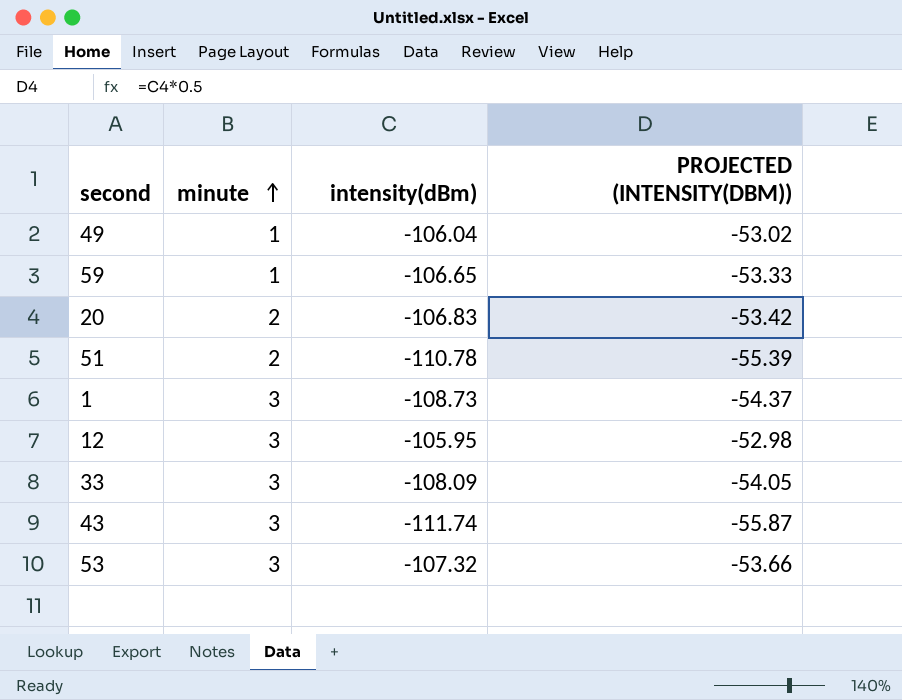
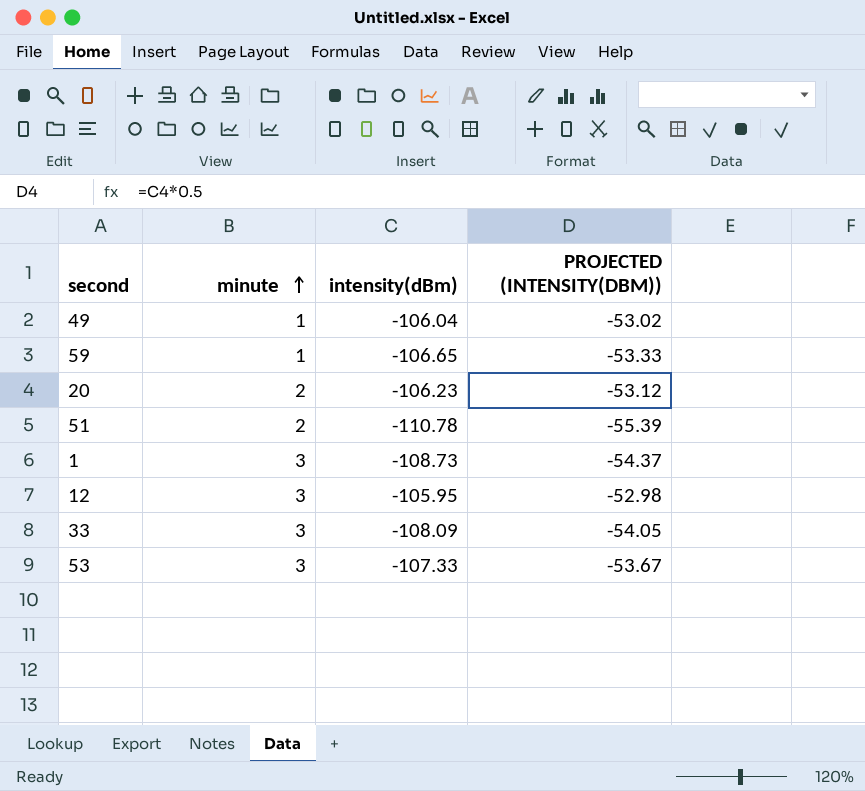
row 43: 3 | -111.74 | -55.87 -> none
20 | intensity(dBm): -106.83 -> -106.23
20 | PROJECTED (INTENSITY(DBM)): -53.42 -> -53.12
53 | intensity(dBm): -107.32 -> -107.33
53 | PROJECTED (INTENSITY(DBM)): -53.66 -> -53.67

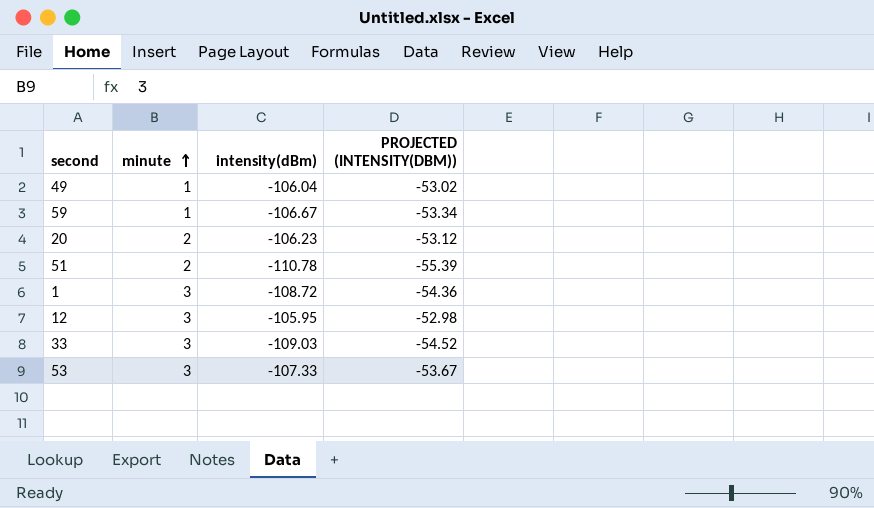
59 | intensity(dBm): -106.65 -> -106.67
59 | PROJECTED (INTENSITY(DBM)): -53.33 -> -53.34
1 | intensity(dBm): -108.73 -> -108.72
1 | PROJECTED (INTENSITY(DBM)): -54.37 -> -54.36
33 | intensity(dBm): -108.09 -> -109.03
33 | PROJECTED (INTENSITY(DBM)): -54.05 -> -54.52

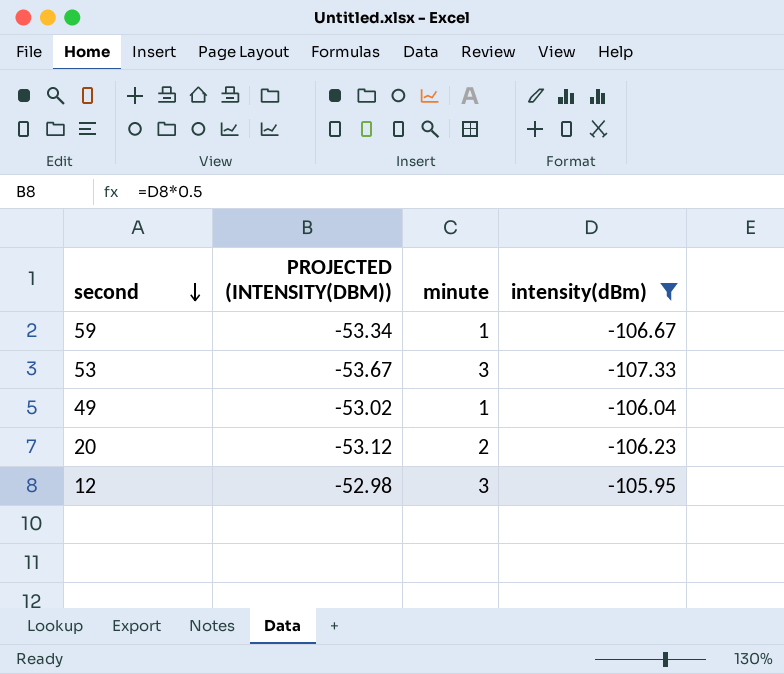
filter: none -> intensity(dBm) >= -107.33
row order: minute ascending -> second descending
column PROJECTED (INTENSITY(DBM)) | position: 4 -> 2

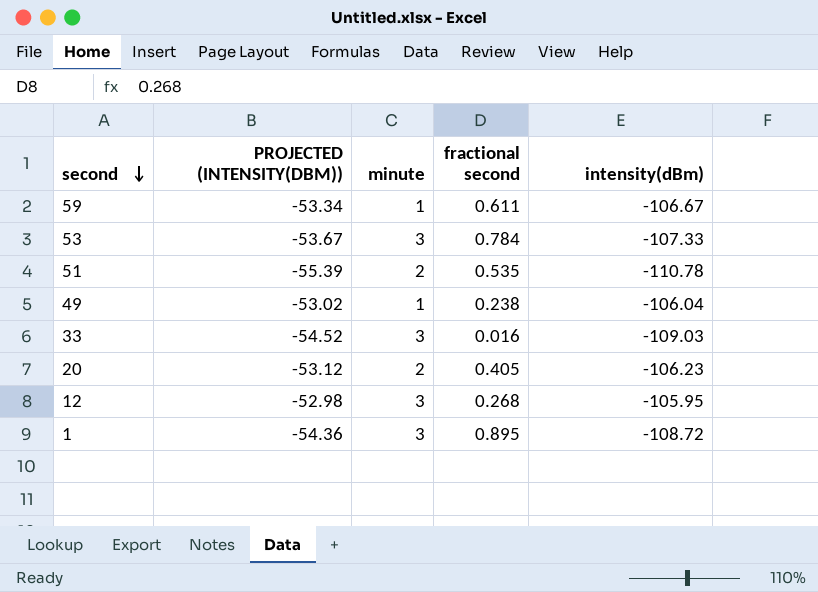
filter: intensity(dBm) >= -107.33 -> none
column fractional second | position: none -> 4

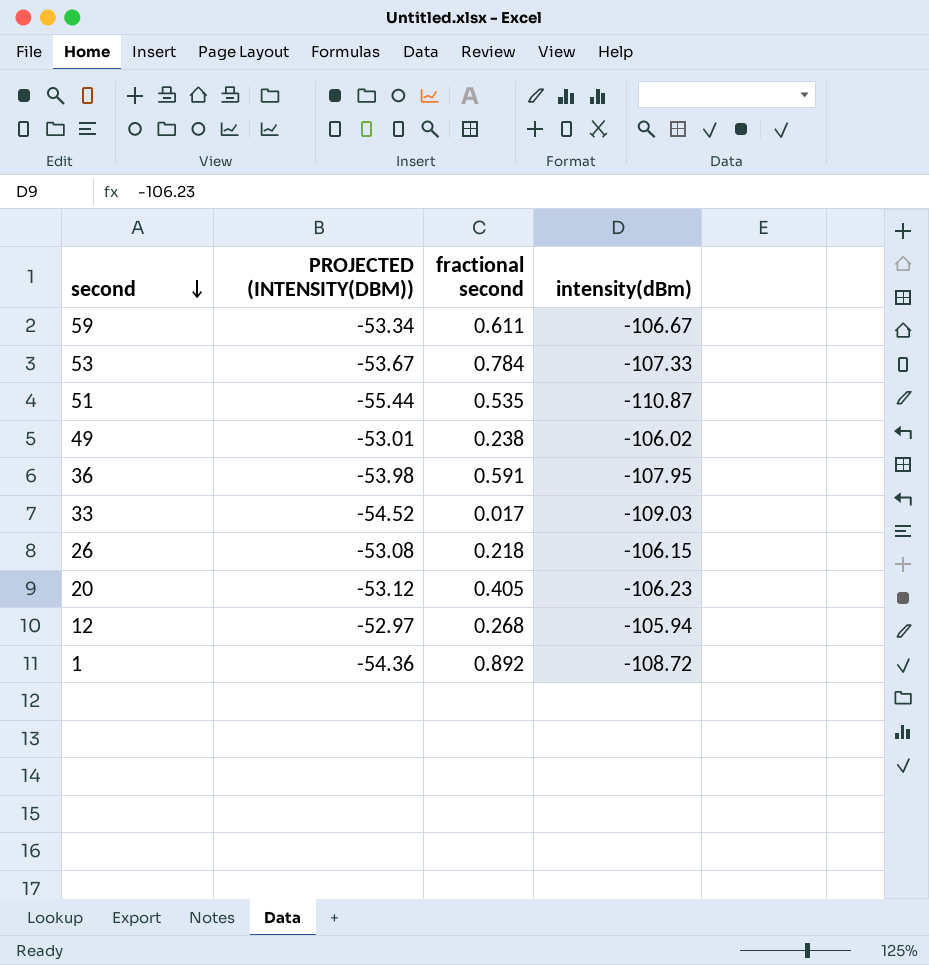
column minute | position: 3 -> none
51 | PROJECTED (INTENSITY(DBM)): -55.39 -> -55.44
51 | intensity(dBm): -110.78 -> -110.87
49 | PROJECTED (INTENSITY(DBM)): -53.02 -> -53.01
49 | intensity(dBm): -106.04 -> -106.02
row 36: none -> -53.98 | 0.591 | -107.95
33 | fractional second: 0.016 -> 0.017
row 26: none -> -53.08 | 0.218 | -106.15
12 | PROJECTED (INTENSITY(DBM)): -52.98 -> -52.97
12 | intensity(dBm): -105.95 -> -105.94
1 | fractional second: 0.895 -> 0.892

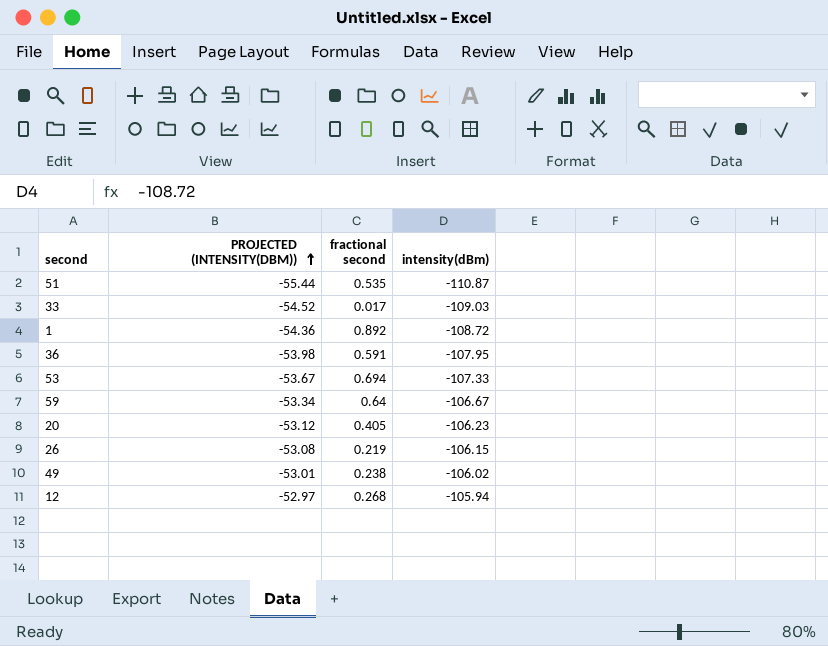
row order: second descending -> PROJECTED (INTENSITY(DBM)) ascending
53 | fractional second: 0.784 -> 0.694
59 | fractional second: 0.611 -> 0.64
26 | fractional second: 0.218 -> 0.219

